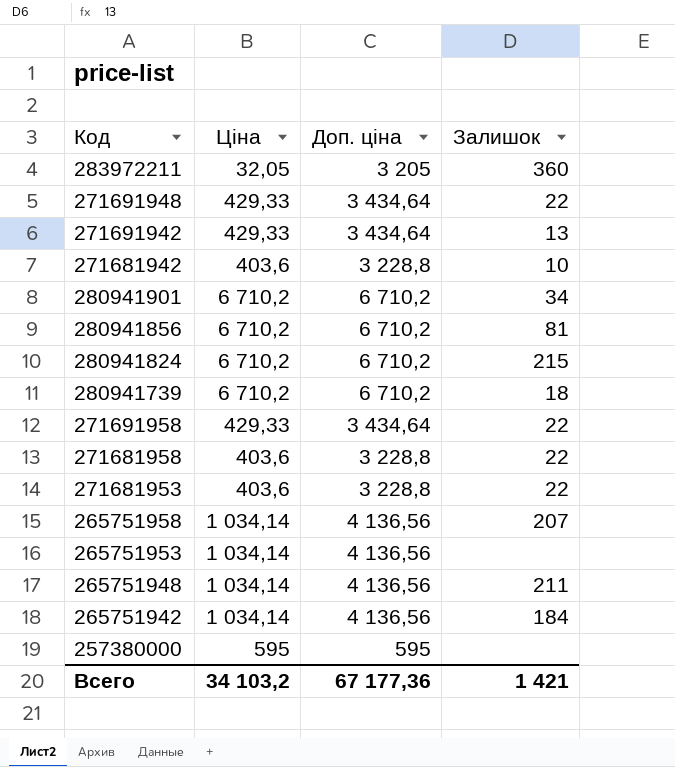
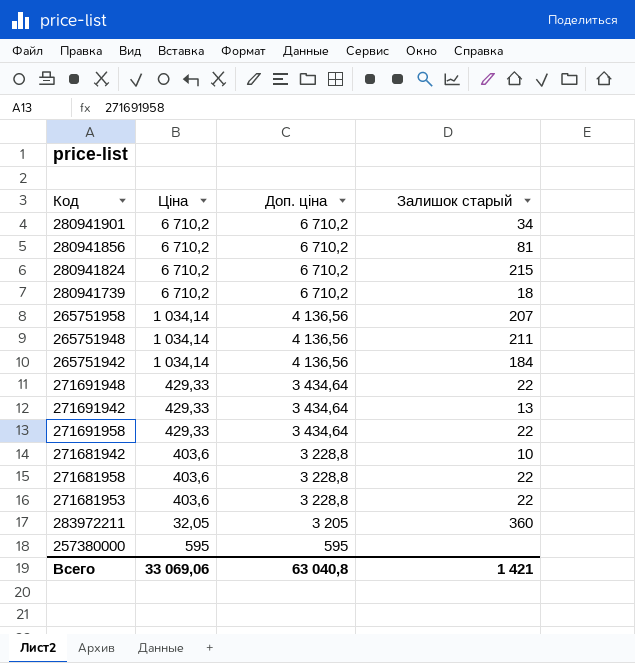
row order: none -> Доп. ціна descending
column name: Залишок -> Залишок старый
row 265751953: 1 034,14 | 4 136,56 | none -> none
Всего | Ціна: 34 103,2 -> 33 069,06
Всего | Доп. ціна: 67 177,36 -> 63 040,8

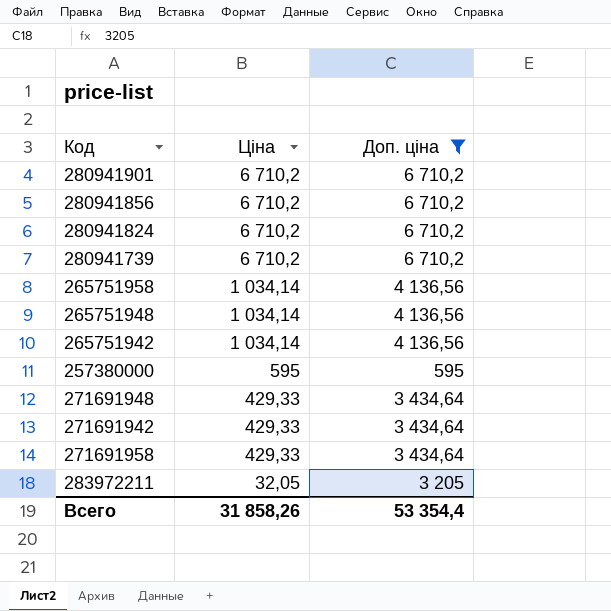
filter: none -> Доп. ціна != 3 228,8
row order: Доп. ціна descending -> Ціна descending
column Залишок старый | position: 4 -> none
Всего | Ціна: 33 069,06 -> 31 858,26
Всего | Доп. ціна: 63 040,8 -> 53 354,4

